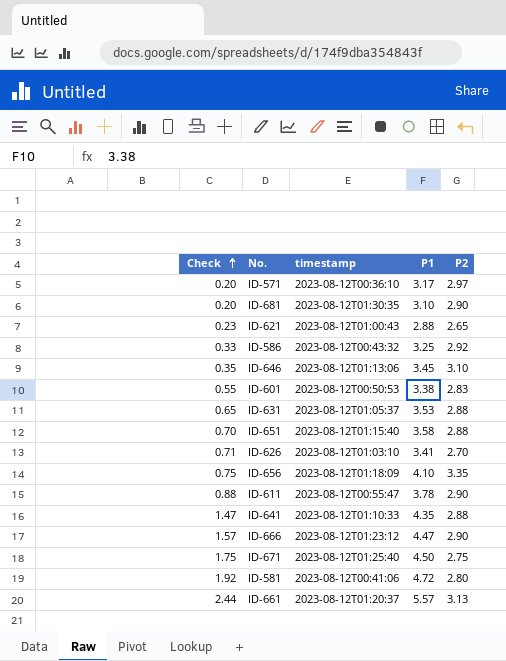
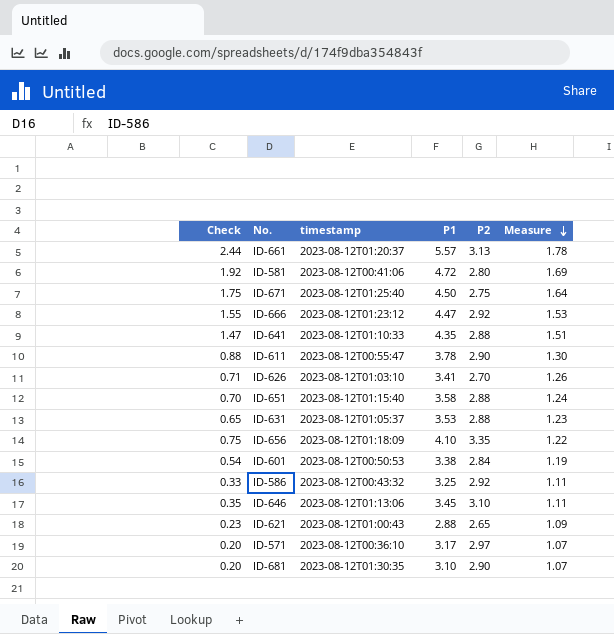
row order: Check ascending -> Measure descending
column Measure | formula: none -> [P1] / [P2]
ID-666 | Check: 1.57 -> 1.55
ID-666 | P2: 2.90 -> 2.92
ID-601 | Check: 0.55 -> 0.54
ID-601 | P2: 2.83 -> 2.84

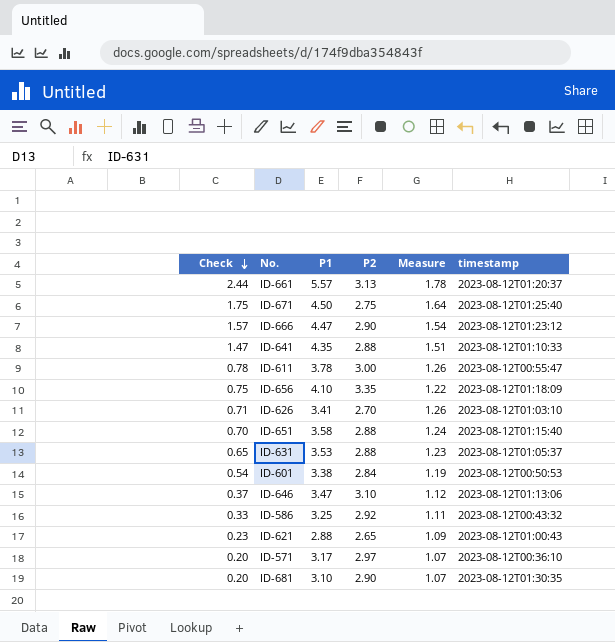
row order: Measure descending -> Check descending
column timestamp | position: 3 -> 6
row ID-581: 1.92 | 2023-08-12T00:41:06 | 4.72 | 2.80 | 1.69 -> none
ID-666 | Check: 1.55 -> 1.57
ID-666 | P2: 2.92 -> 2.90
ID-666 | Measure: 1.53 -> 1.54
ID-611 | Check: 0.88 -> 0.78
ID-611 | P2: 2.90 -> 3.00
ID-611 | Measure: 1.30 -> 1.26
ID-646 | Check: 0.35 -> 0.37
ID-646 | P1: 3.45 -> 3.47
ID-646 | Measure: 1.11 -> 1.12

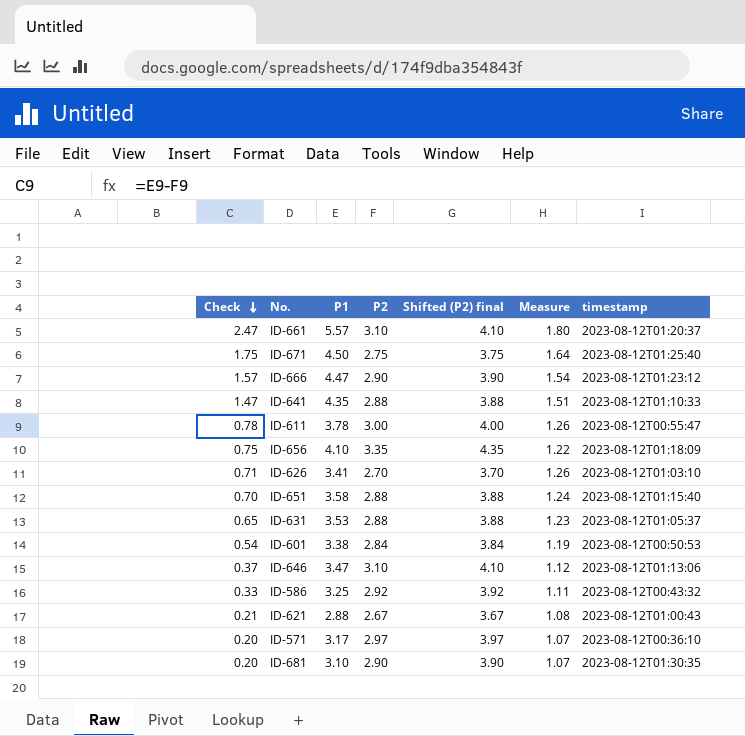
column Shifted (P2) final | formula: none -> [P2] + 1
ID-661 | Check: 2.44 -> 2.47
ID-661 | P2: 3.13 -> 3.10
ID-661 | Measure: 1.78 -> 1.80
ID-621 | Check: 0.23 -> 0.21
ID-621 | P2: 2.65 -> 2.67
ID-621 | Measure: 1.09 -> 1.08

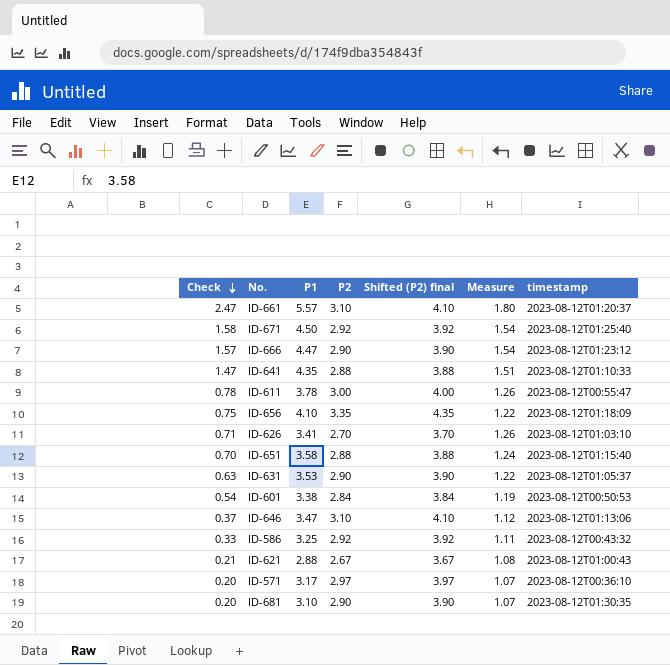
ID-671 | Check: 1.75 -> 1.58
ID-671 | P2: 2.75 -> 2.92
ID-671 | Shifted (P2) final: 3.75 -> 3.92
ID-671 | Measure: 1.64 -> 1.54
ID-631 | Check: 0.65 -> 0.63
ID-631 | P2: 2.88 -> 2.90
ID-631 | Shifted (P2) final: 3.88 -> 3.90
ID-631 | Measure: 1.23 -> 1.22

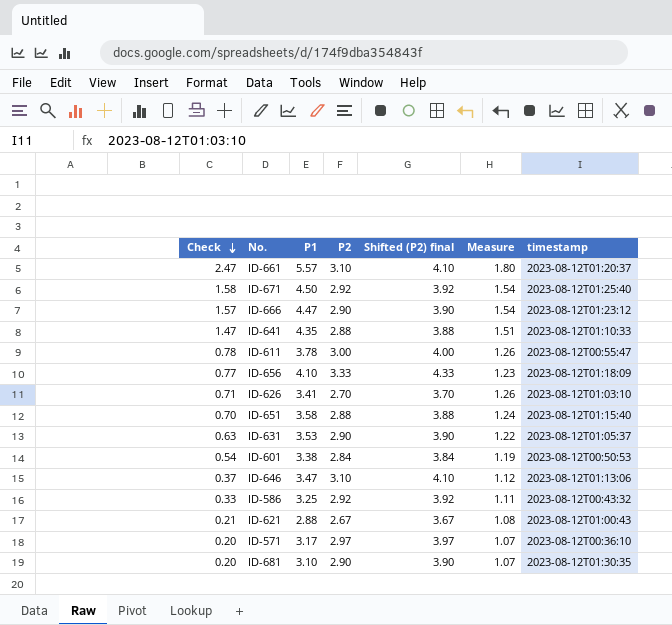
ID-656 | Check: 0.75 -> 0.77
ID-656 | P2: 3.35 -> 3.33
ID-656 | Shifted (P2) final: 4.35 -> 4.33
ID-656 | Measure: 1.22 -> 1.23

